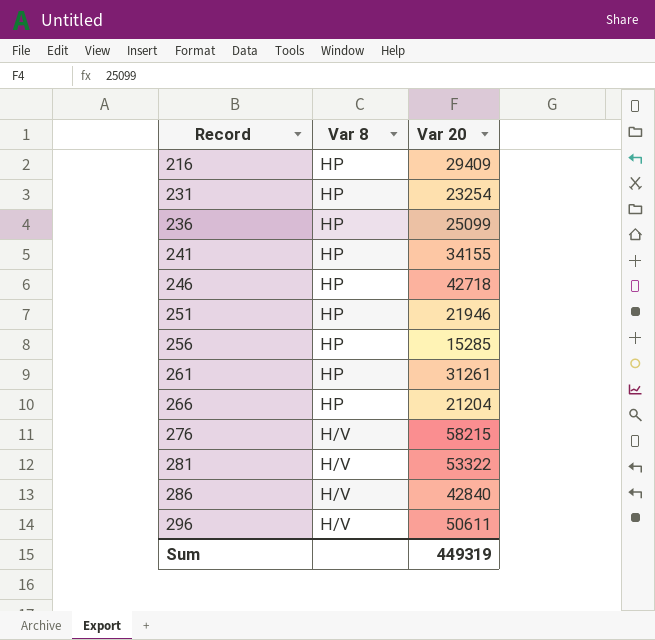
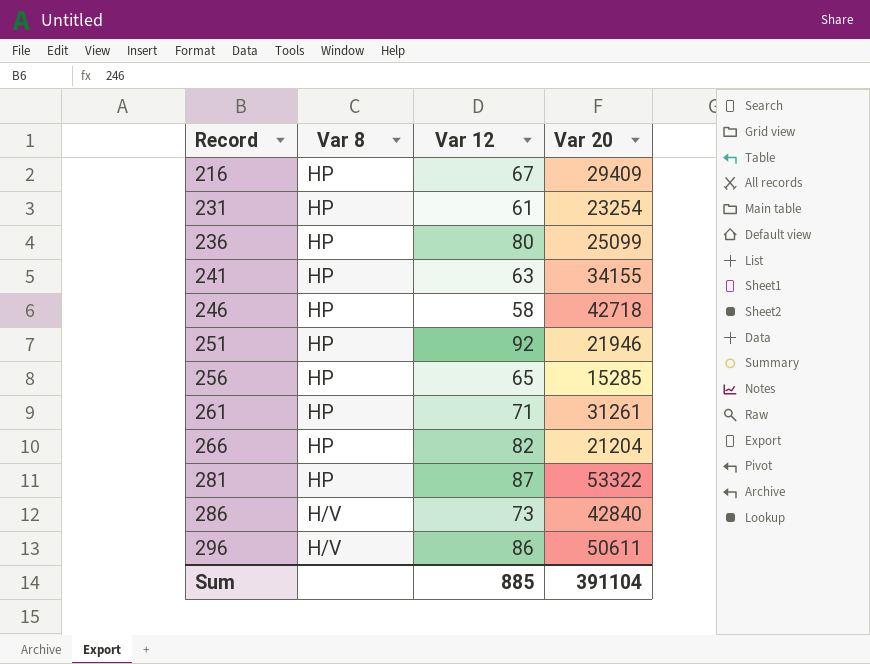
column Var 12 | position: none -> 3
row 276: H/V | 58215 -> none
281 | Var 8: H/V -> HP
Sum | Var 20: 449319 -> 391104

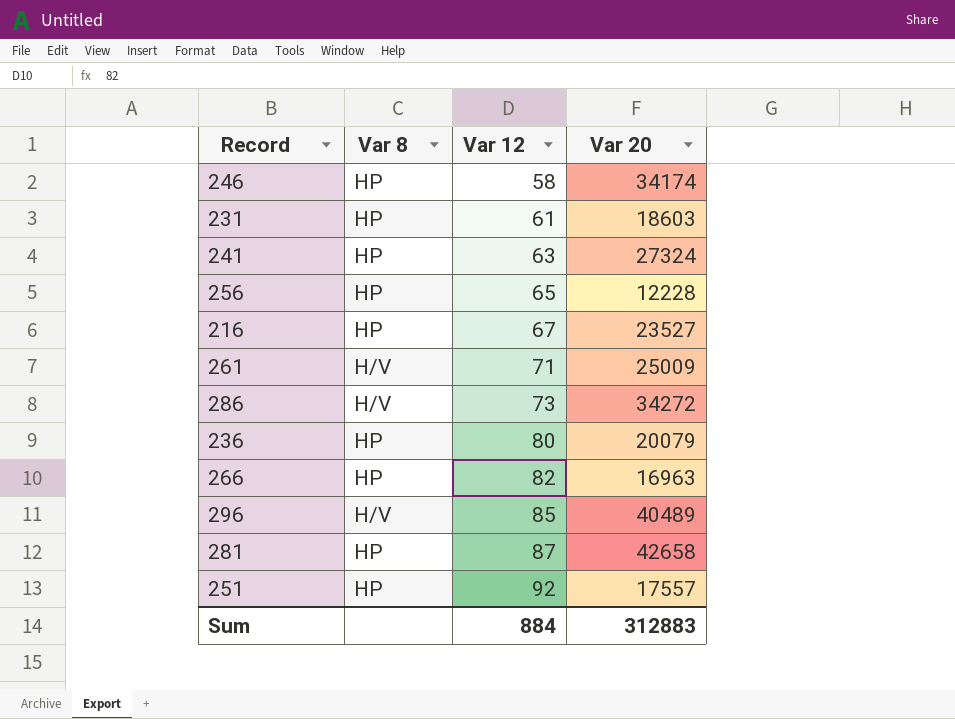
row order: Record ascending -> Var 12 ascending
246 | Var 20: 42718 -> 34174
231 | Var 20: 23254 -> 18603
241 | Var 20: 34155 -> 27324
256 | Var 20: 15285 -> 12228
216 | Var 20: 29409 -> 23527
261 | Var 8: HP -> H/V
261 | Var 20: 31261 -> 25009
286 | Var 20: 42840 -> 34272
236 | Var 20: 25099 -> 20079
266 | Var 20: 21204 -> 16963
296 | Var 12: 86 -> 85
296 | Var 20: 50611 -> 40489
281 | Var 20: 53322 -> 42658
251 | Var 20: 21946 -> 17557
Sum | Var 12: 885 -> 884
Sum | Var 20: 391104 -> 312883

